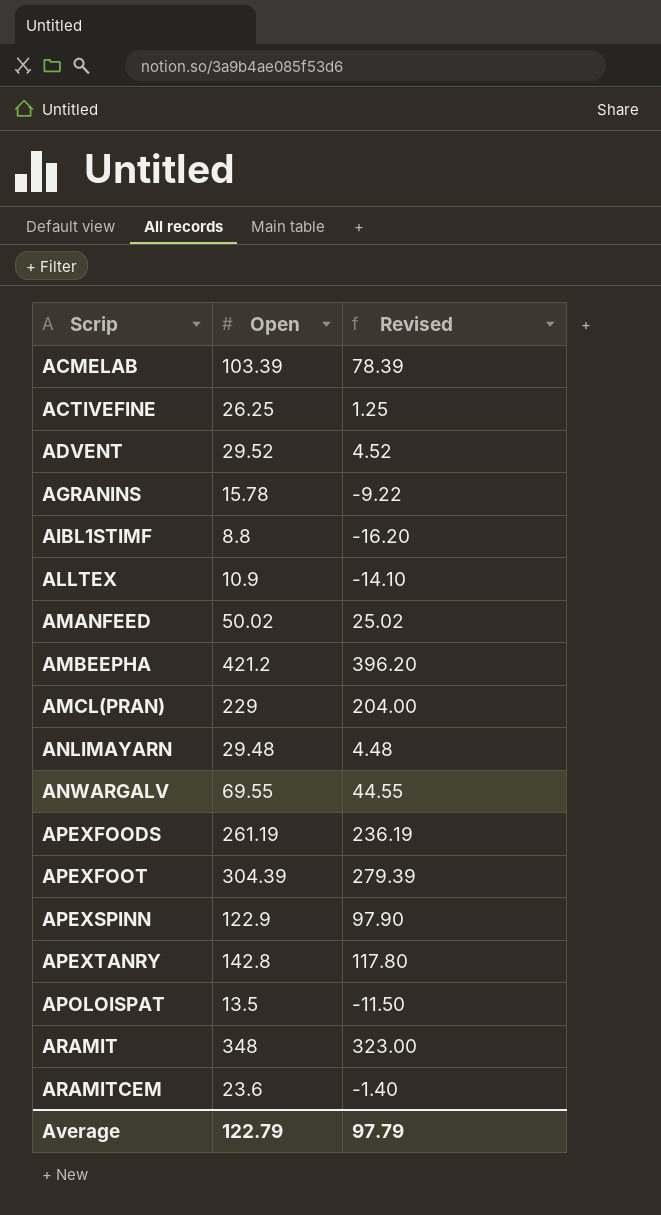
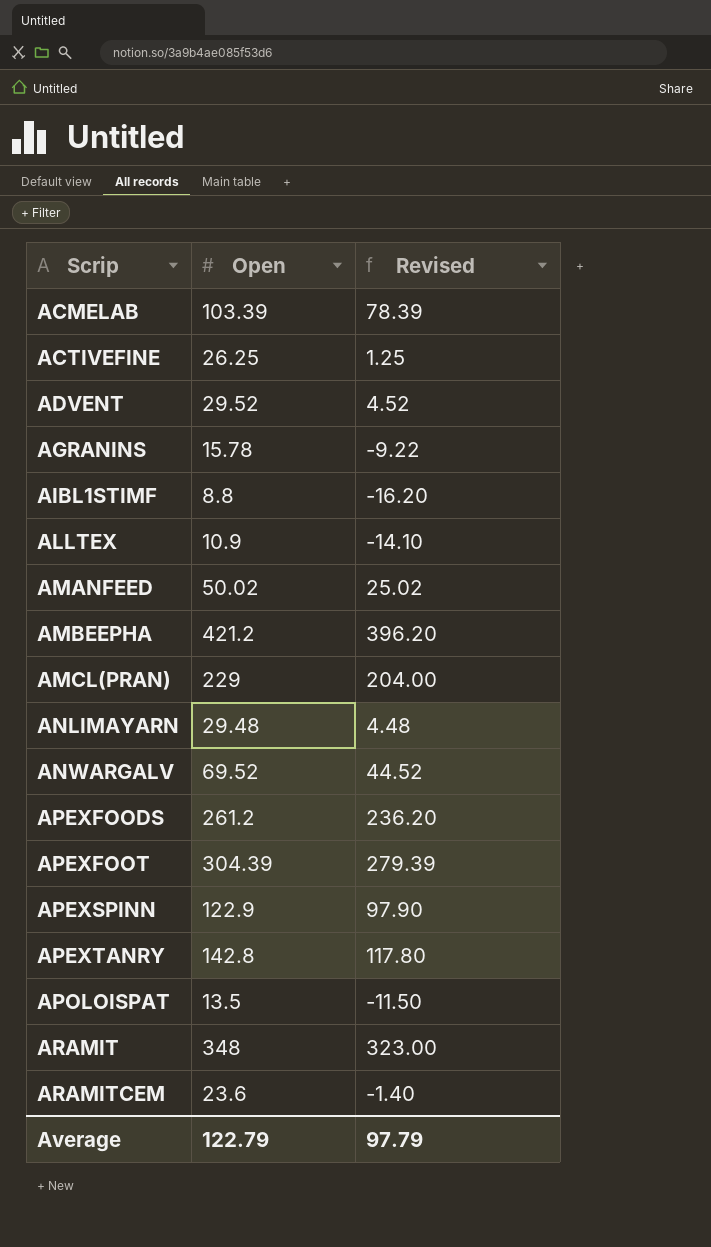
ANWARGALV | Open: 69.55 -> 69.52
ANWARGALV | Revised: 44.55 -> 44.52
APEXFOODS | Open: 261.19 -> 261.2
APEXFOODS | Revised: 236.19 -> 236.20

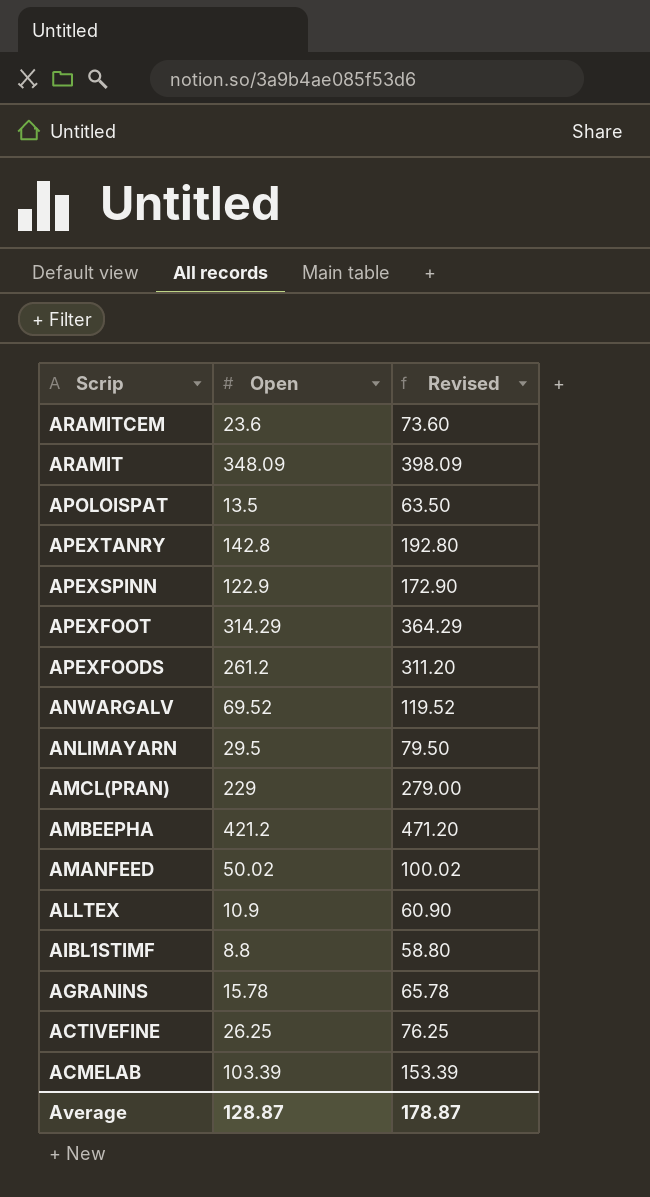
row order: Scrip ascending -> Scrip descending
column Revised | formula: [Open] - 25 -> [Open] + 50
row ADVENT: 29.52 | 4.52 -> none
ARAMIT | Open: 348 -> 348.09
APEXFOOT | Open: 304.39 -> 314.29
ANLIMAYARN | Open: 29.48 -> 29.5
Average | Open: 122.79 -> 128.87
Average | Revised: 97.79 -> 178.87

